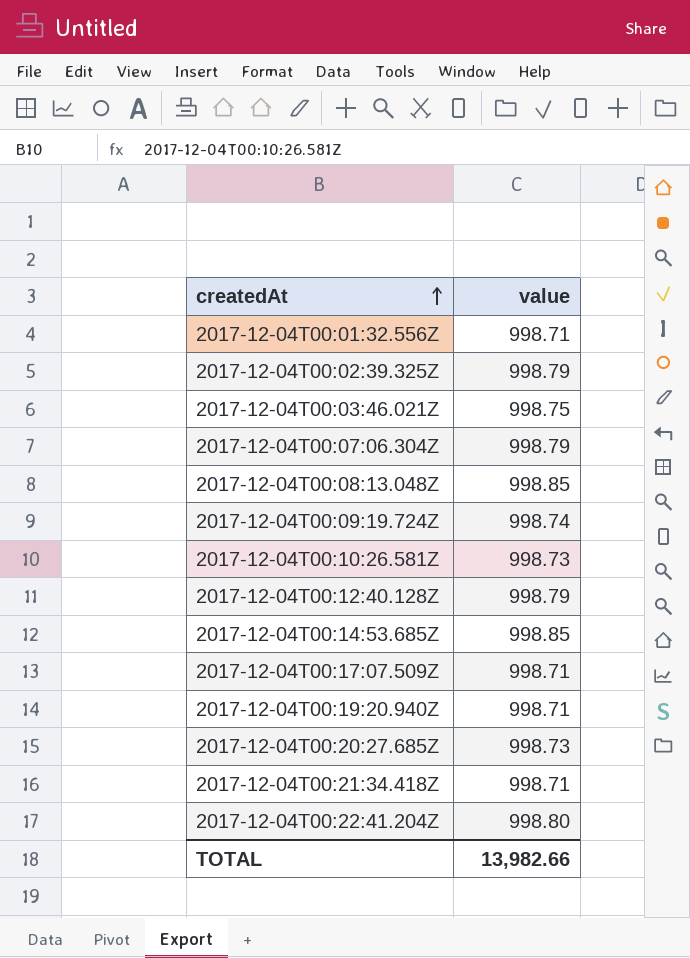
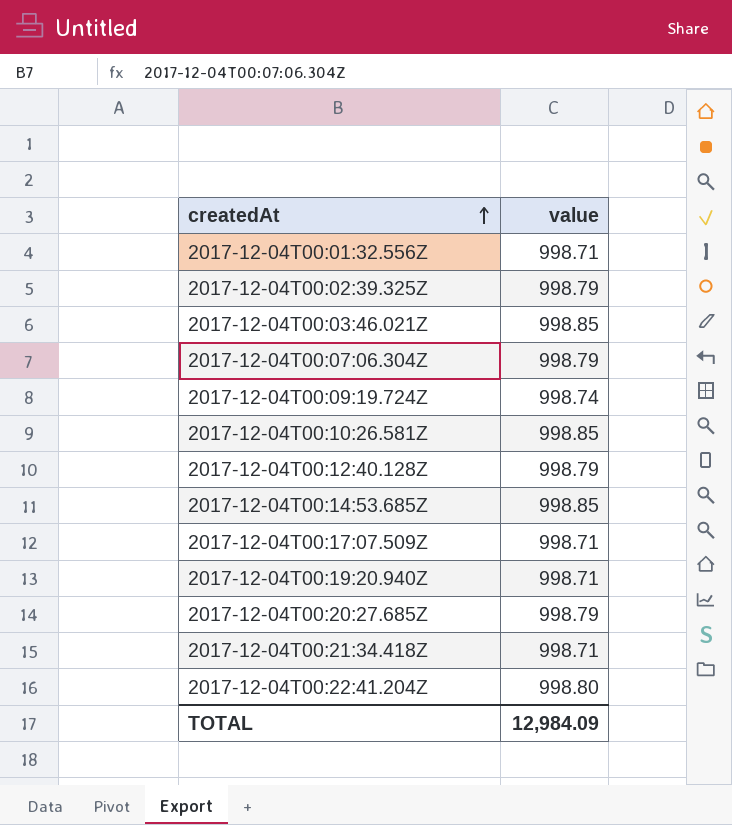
row 2017-12-04T00:08:13.048Z: 998.85 -> none
2017-12-04T00:03:46.021Z | value: 998.75 -> 998.85
2017-12-04T00:10:26.581Z | value: 998.73 -> 998.85
2017-12-04T00:20:27.685Z | value: 998.73 -> 998.79
TOTAL | value: 13,982.66 -> 12,984.09

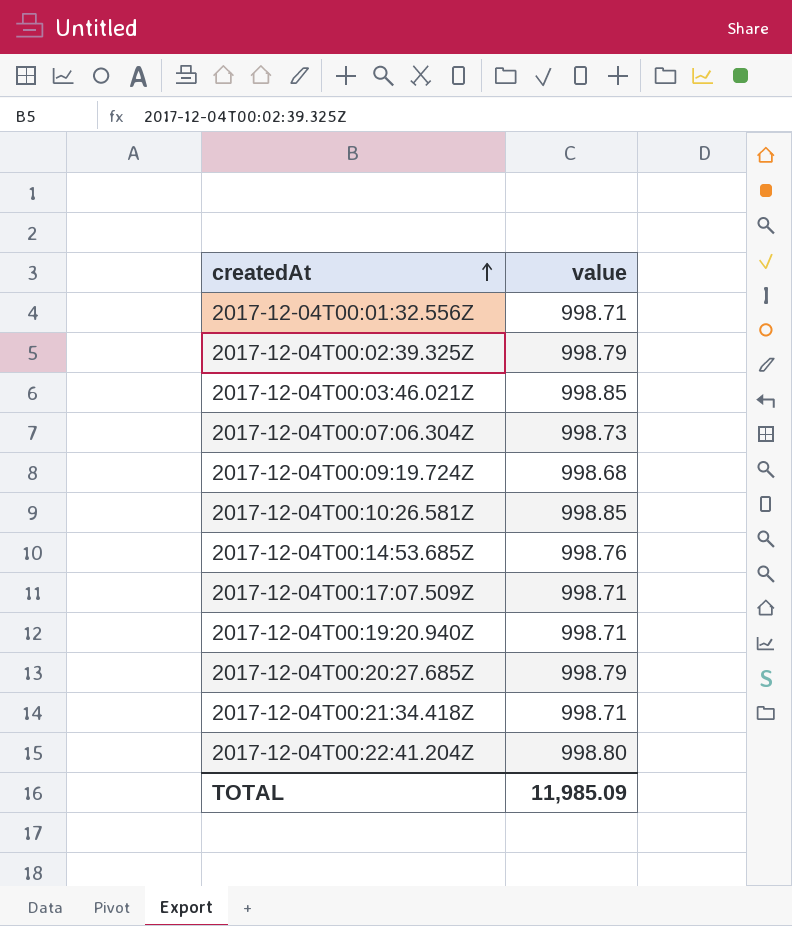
row 2017-12-04T00:12:40.128Z: 998.79 -> none
2017-12-04T00:07:06.304Z | value: 998.79 -> 998.73
2017-12-04T00:09:19.724Z | value: 998.74 -> 998.68
2017-12-04T00:14:53.685Z | value: 998.85 -> 998.76
TOTAL | value: 12,984.09 -> 11,985.09

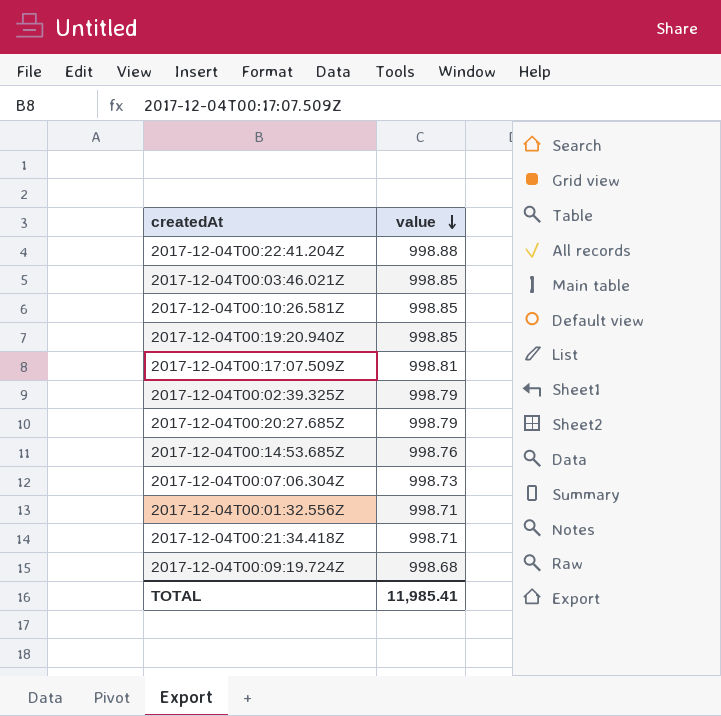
row order: createdAt ascending -> value descending
2017-12-04T00:22:41.204Z | value: 998.80 -> 998.88
2017-12-04T00:19:20.940Z | value: 998.71 -> 998.85
2017-12-04T00:17:07.509Z | value: 998.71 -> 998.81
TOTAL | value: 11,985.09 -> 11,985.41

